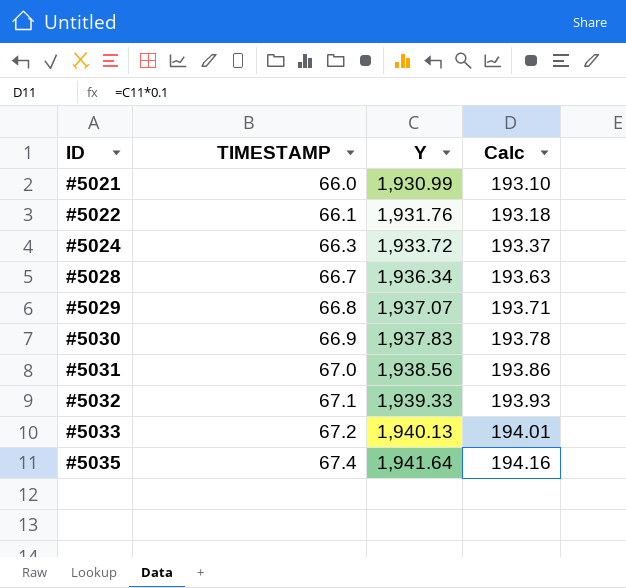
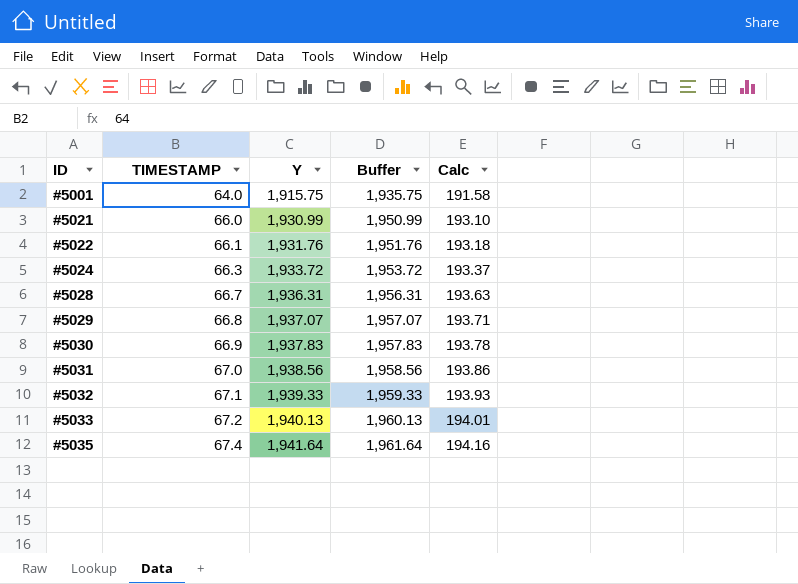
column Buffer | formula: none -> [Y] + 20
row #5001: none -> 64.0 | 1,915.75 | 1,935.75 | 191.58
#5028 | Y: 1,936.34 -> 1,936.31

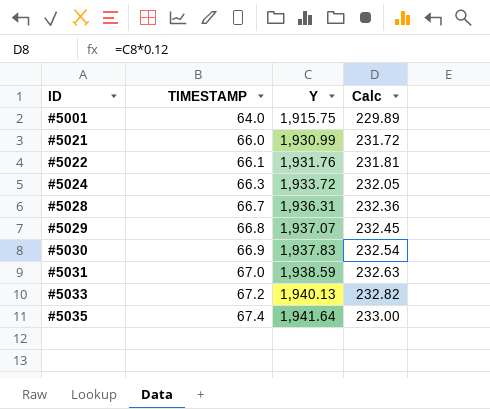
column Buffer | formula: [Y] + 20 -> none
column Calc | formula: [Y] * 0.1 -> [Y] * 0.12
row #5032: 67.1 | 1,939.33 | 1,959.33 | 193.93 -> none
#5031 | Y: 1,938.56 -> 1,938.59

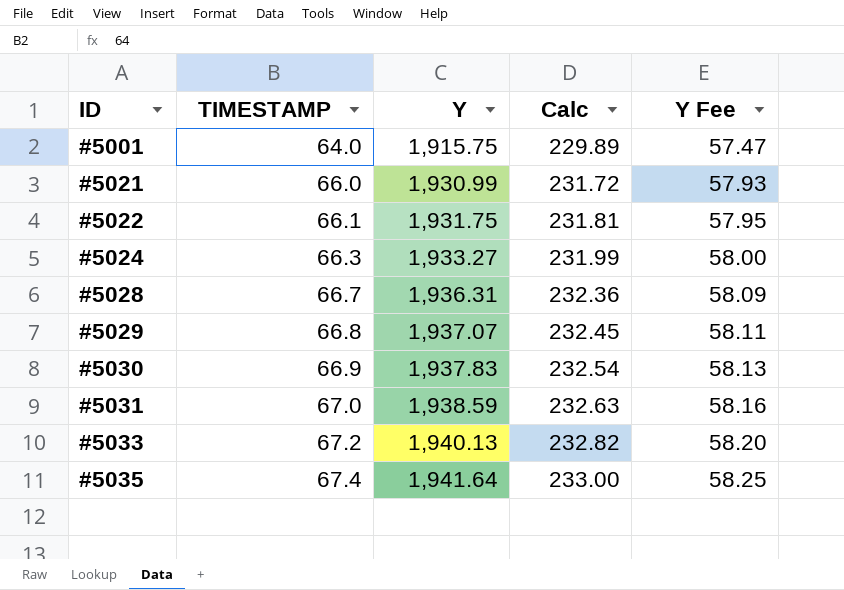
column Y Fee | formula: none -> [Y] * 0.03
#5022 | Y: 1,931.76 -> 1,931.75
#5024 | Y: 1,933.72 -> 1,933.27
#5024 | Calc: 232.05 -> 231.99

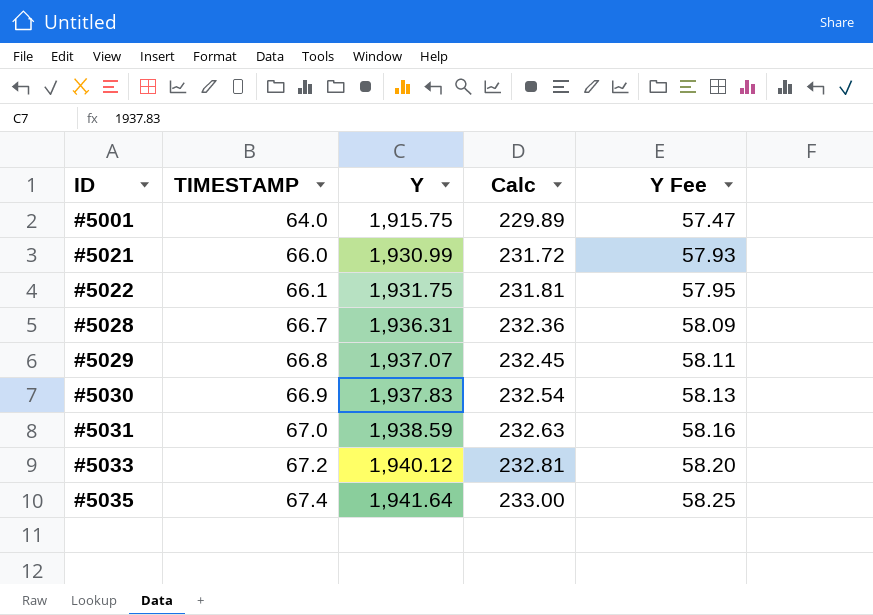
row #5024: 66.3 | 1,933.27 | 231.99 | 58.00 -> none
#5033 | Y: 1,940.13 -> 1,940.12
#5033 | Calc: 232.82 -> 232.81

